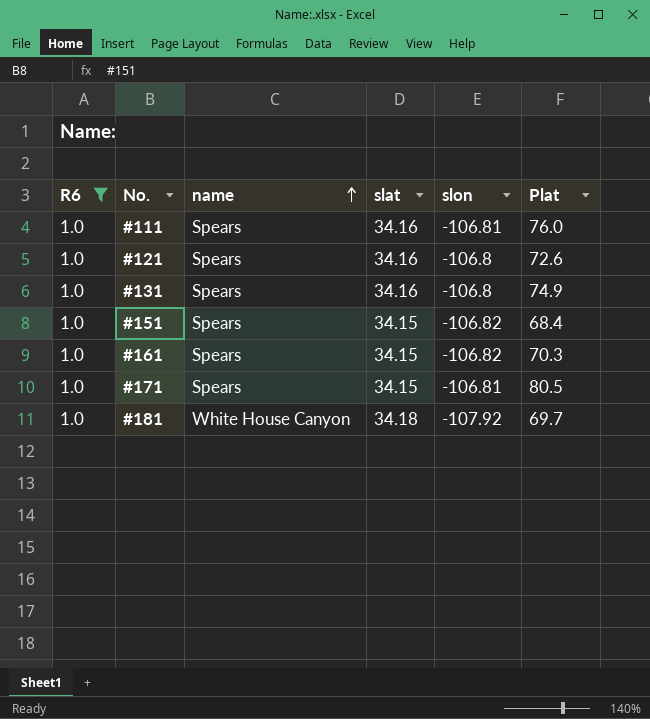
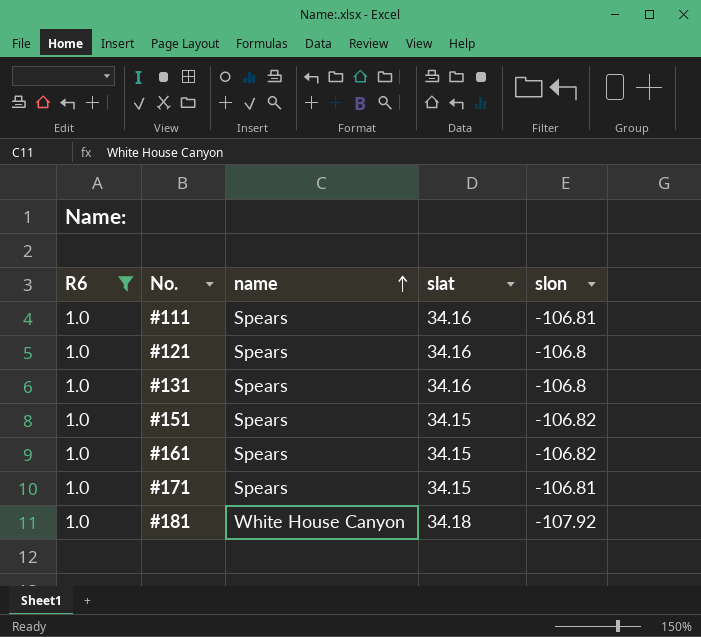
column Plat | position: 6 -> none

